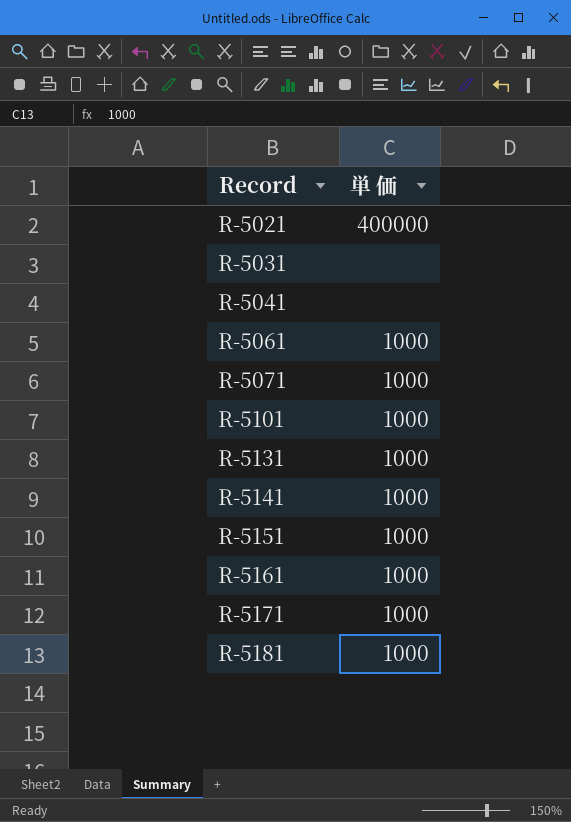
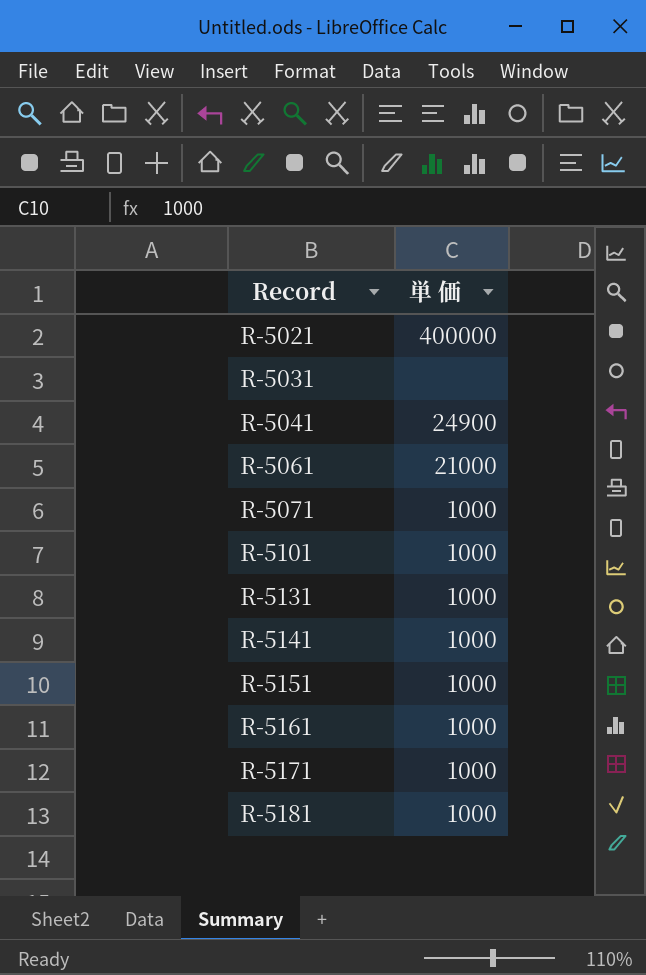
R-5041 | 単 価: none -> 24900
R-5061 | 単 価: 1000 -> 21000

